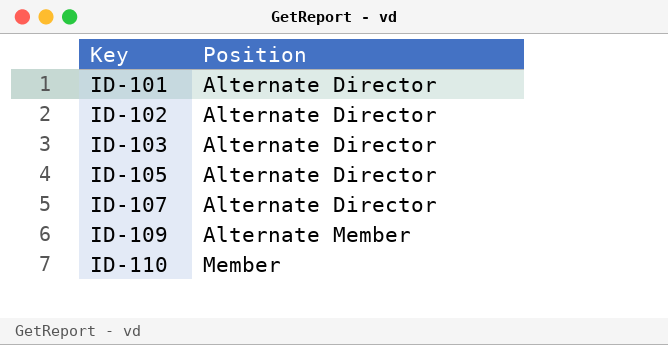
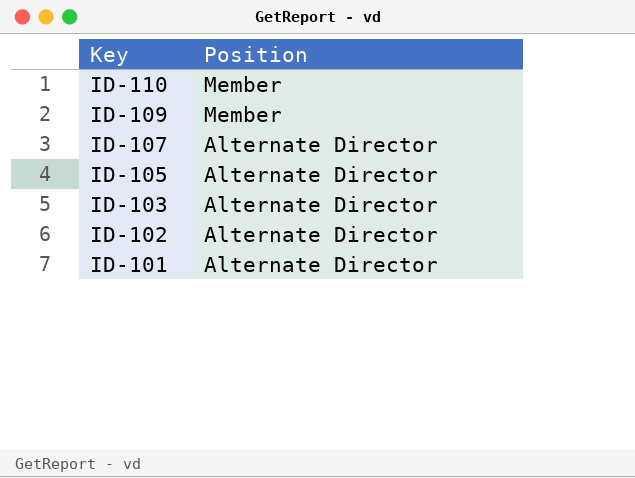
row order: Key ascending -> Key descending
ID-109 | Position: Alternate Member -> Member

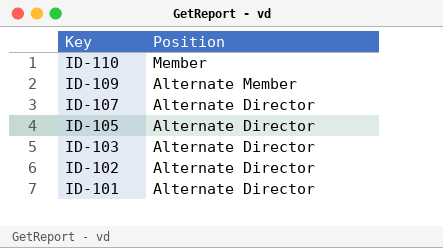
ID-109 | Position: Member -> Alternate Member

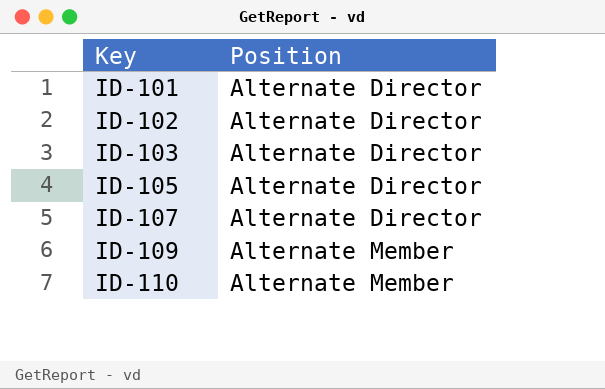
row order: Key descending -> Key ascending
ID-110 | Position: Member -> Alternate Member

